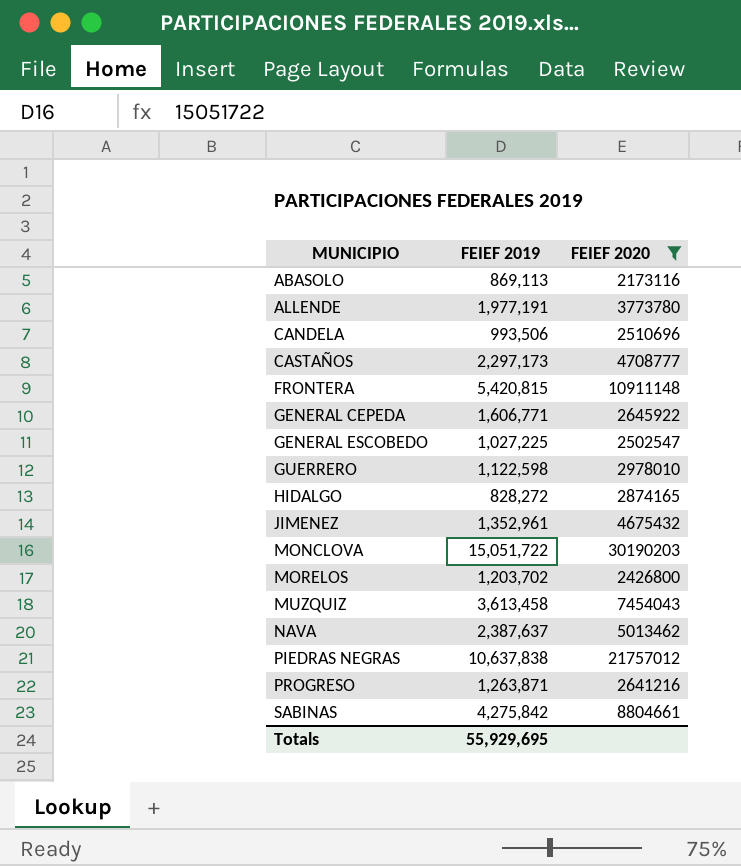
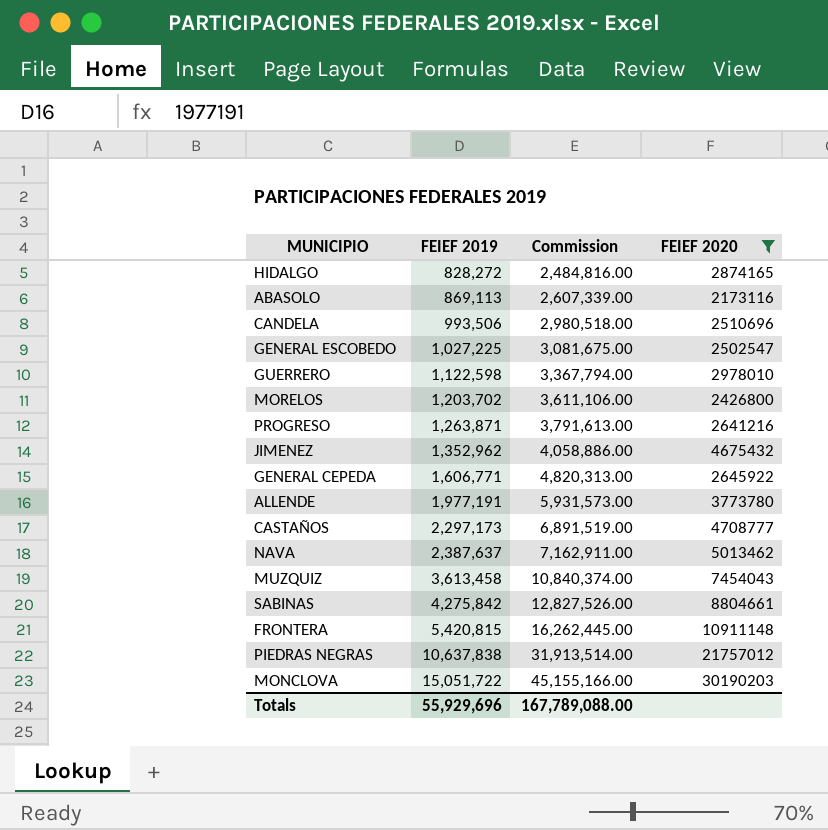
row order: MUNICIPIO ascending -> FEIEF 2019 ascending
column Commission | formula: none -> [FEIEF 2019] * 3
JIMENEZ | FEIEF 2019: 1,352,961 -> 1,352,962
Totals | FEIEF 2019: 55,929,695 -> 55,929,696

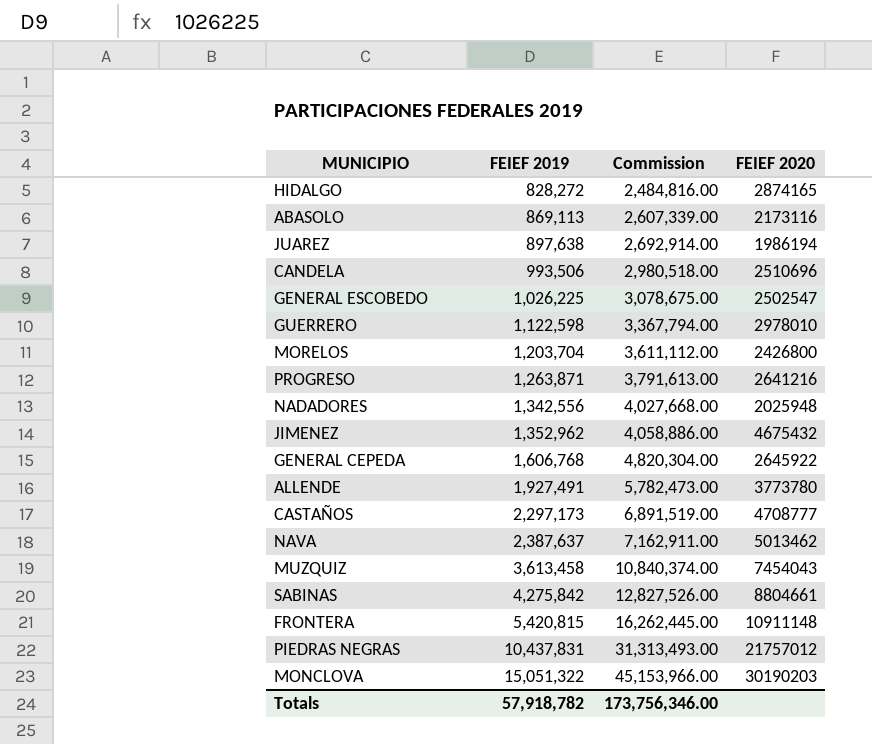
filter: FEIEF 2020 >= 2173116 -> none
GENERAL ESCOBEDO | FEIEF 2019: 1,027,225 -> 1,026,225
GENERAL ESCOBEDO | Commission: 3,081,675.00 -> 3,078,675.00
MORELOS | FEIEF 2019: 1,203,702 -> 1,203,704
MORELOS | Commission: 3,611,106.00 -> 3,611,112.00
GENERAL CEPEDA | FEIEF 2019: 1,606,771 -> 1,606,768
GENERAL CEPEDA | Commission: 4,820,313.00 -> 4,820,304.00
ALLENDE | FEIEF 2019: 1,977,191 -> 1,927,491
ALLENDE | Commission: 5,931,573.00 -> 5,782,473.00
PIEDRAS NEGRAS | FEIEF 2019: 10,637,838 -> 10,437,831
PIEDRAS NEGRAS | Commission: 31,913,514.00 -> 31,313,493.00
MONCLOVA | FEIEF 2019: 15,051,722 -> 15,051,322
MONCLOVA | Commission: 45,155,166.00 -> 45,153,966.00
Totals | FEIEF 2019: 55,929,696 -> 57,918,782
Totals | Commission: 167,789,088.00 -> 173,756,346.00

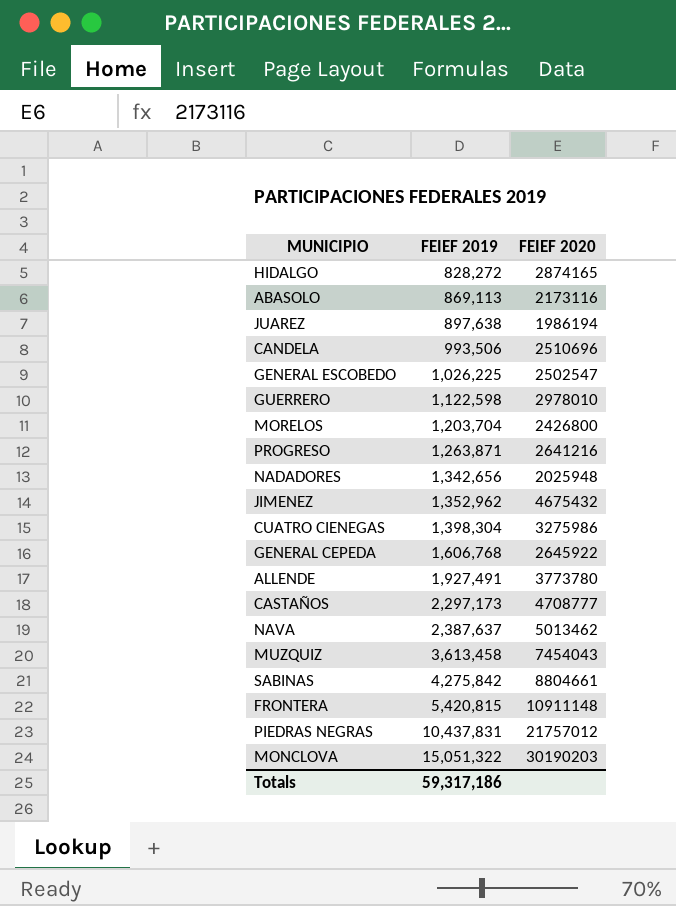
column Commission | formula: [FEIEF 2019] * 3 -> none
NADADORES | FEIEF 2019: 1,342,556 -> 1,342,656
row CUATRO CIENEGAS: none -> 1,398,304 | 3275986
Totals | FEIEF 2019: 57,918,782 -> 59,317,186

